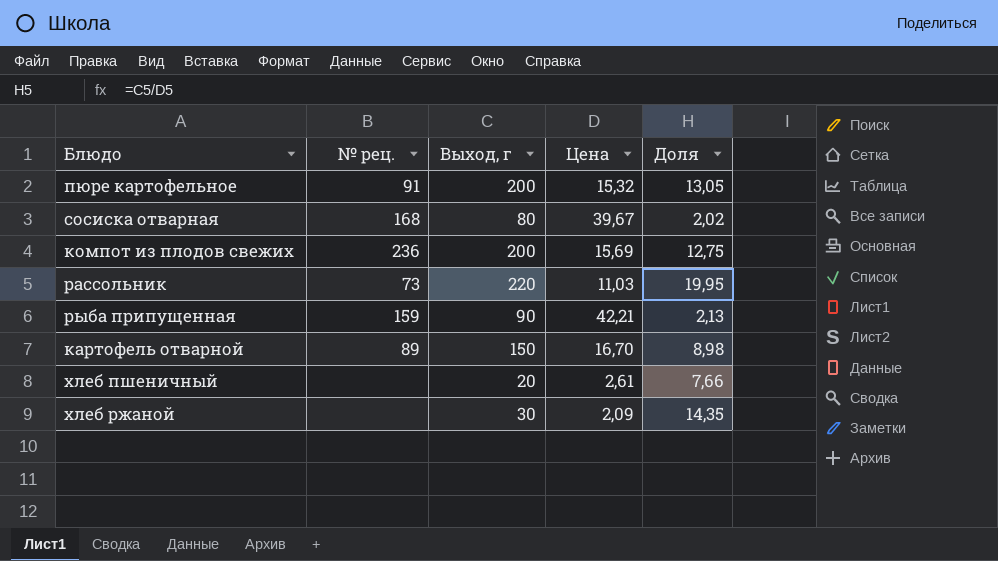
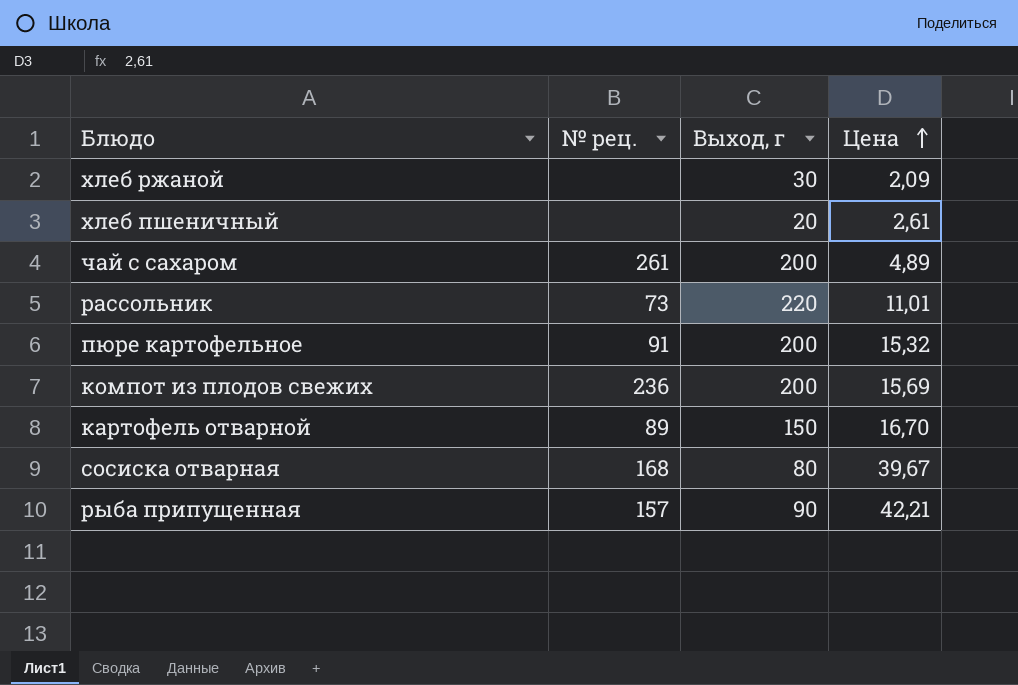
row order: none -> Цена ascending
column Доля | formula: [Выход, г] / [Цена] -> none
row чай с сахаром: none -> 261 | 200 | 4,89
рассольник | Цена: 11,03 -> 11,01
рыба припущенная | № рец.: 159 -> 157

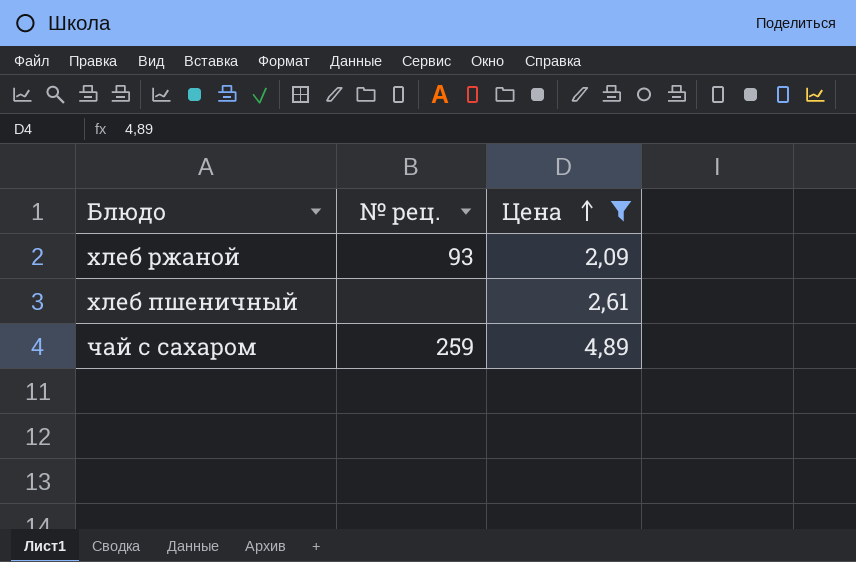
filter: none -> Цена <= 4,89
column Выход, г | position: 3 -> none
хлеб ржаной | № рец.: none -> 93
чай с сахаром | № рец.: 261 -> 259

